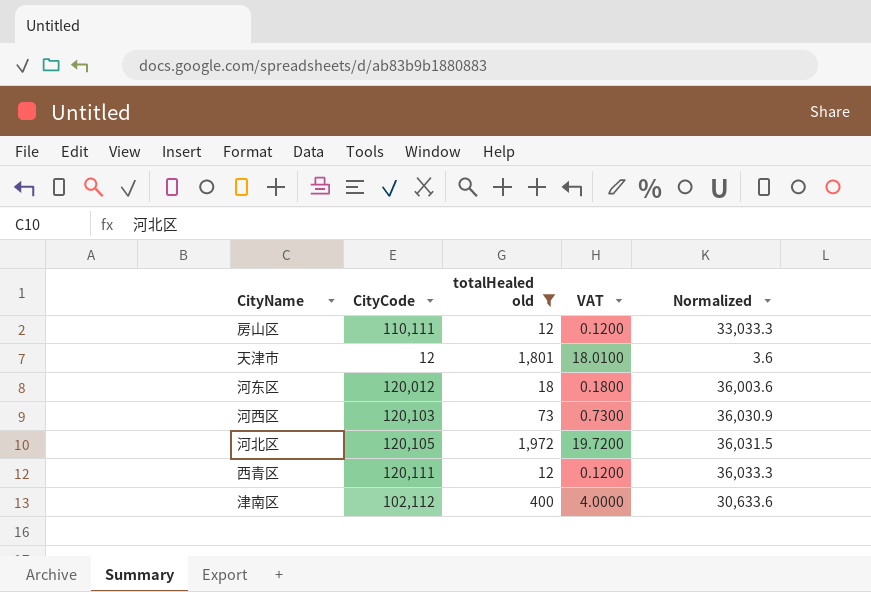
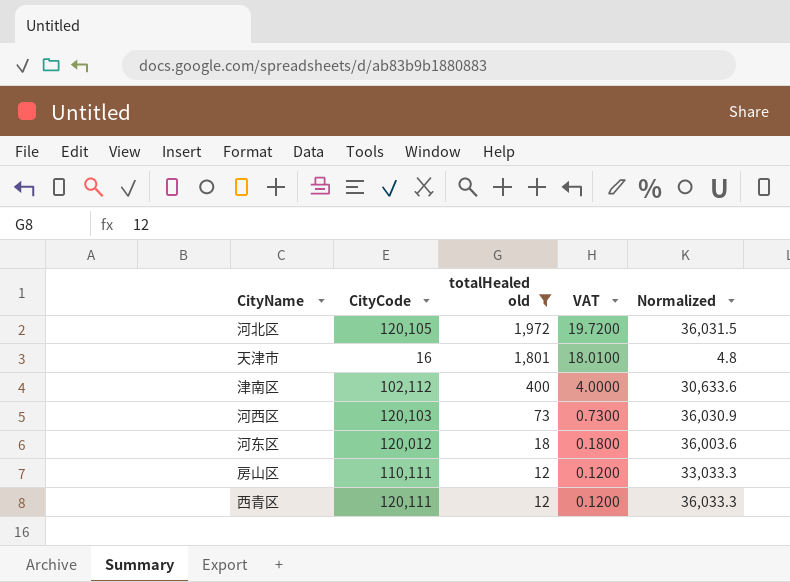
row order: none -> totalHealed old descending
天津市 | CityCode: 12 -> 16
天津市 | Normalized: 3.6 -> 4.8

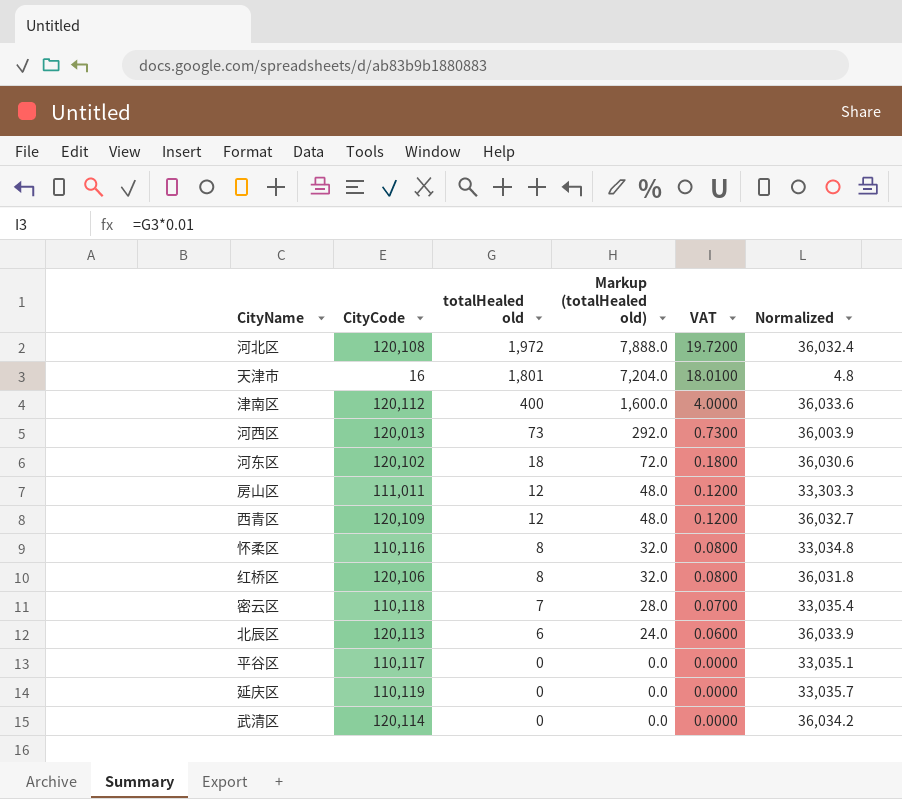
filter: totalHealed old >= 12 -> none
column Markup (totalHealed old) | formula: none -> [totalHealed old] * 4
河北区 | CityCode: 120,105 -> 120,108
河北区 | Normalized: 36,031.5 -> 36,032.4
津南区 | CityCode: 102,112 -> 120,112
津南区 | Normalized: 30,633.6 -> 36,033.6
河西区 | CityCode: 120,103 -> 120,013
河西区 | Normalized: 36,030.9 -> 36,003.9
河东区 | CityCode: 120,012 -> 120,102
河东区 | Normalized: 36,003.6 -> 36,030.6
房山区 | CityCode: 110,111 -> 111,011
房山区 | Normalized: 33,033.3 -> 33,303.3
西青区 | CityCode: 120,111 -> 120,109
西青区 | Normalized: 36,033.3 -> 36,032.7

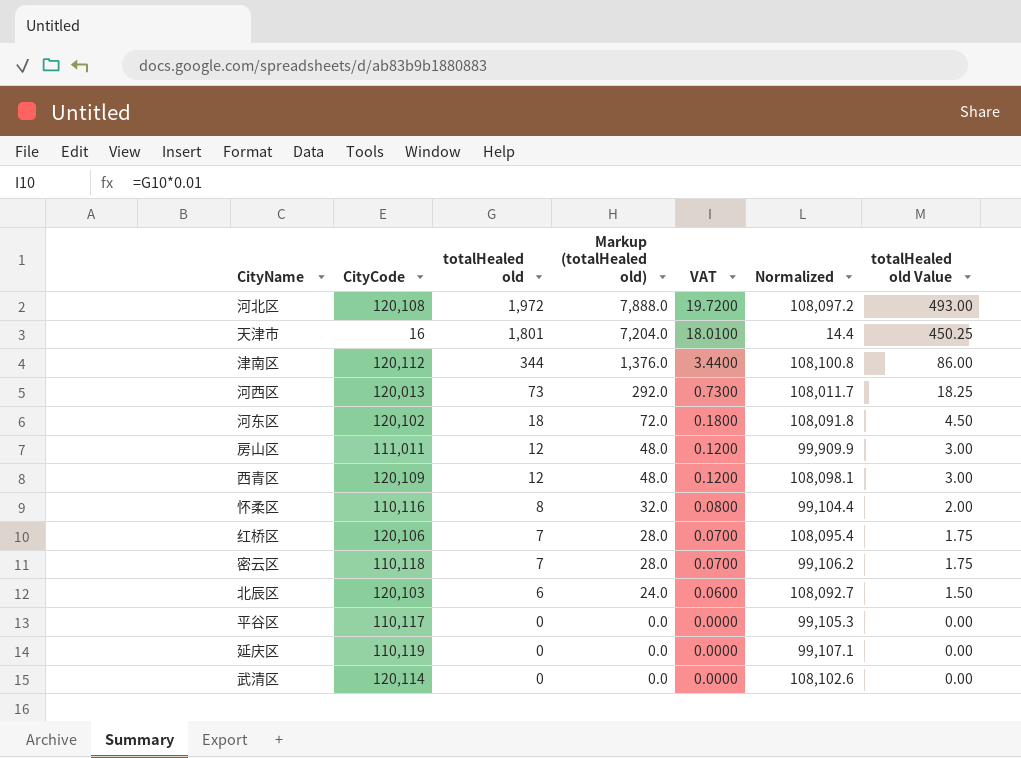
column Normalized | formula: [CityCode] * 0.3 -> [CityCode] * 0.9
column totalHealed old Value | formula: none -> [totalHealed old] * 0.25
津南区 | totalHealed old: 400 -> 344
津南区 | Markup (totalHealed old): 1,600.0 -> 1,376.0
津南区 | VAT: 4.0000 -> 3.4400
红桥区 | totalHealed old: 8 -> 7
红桥区 | Markup (totalHealed old): 32.0 -> 28.0
红桥区 | VAT: 0.0800 -> 0.0700
北辰区 | CityCode: 120,113 -> 120,103

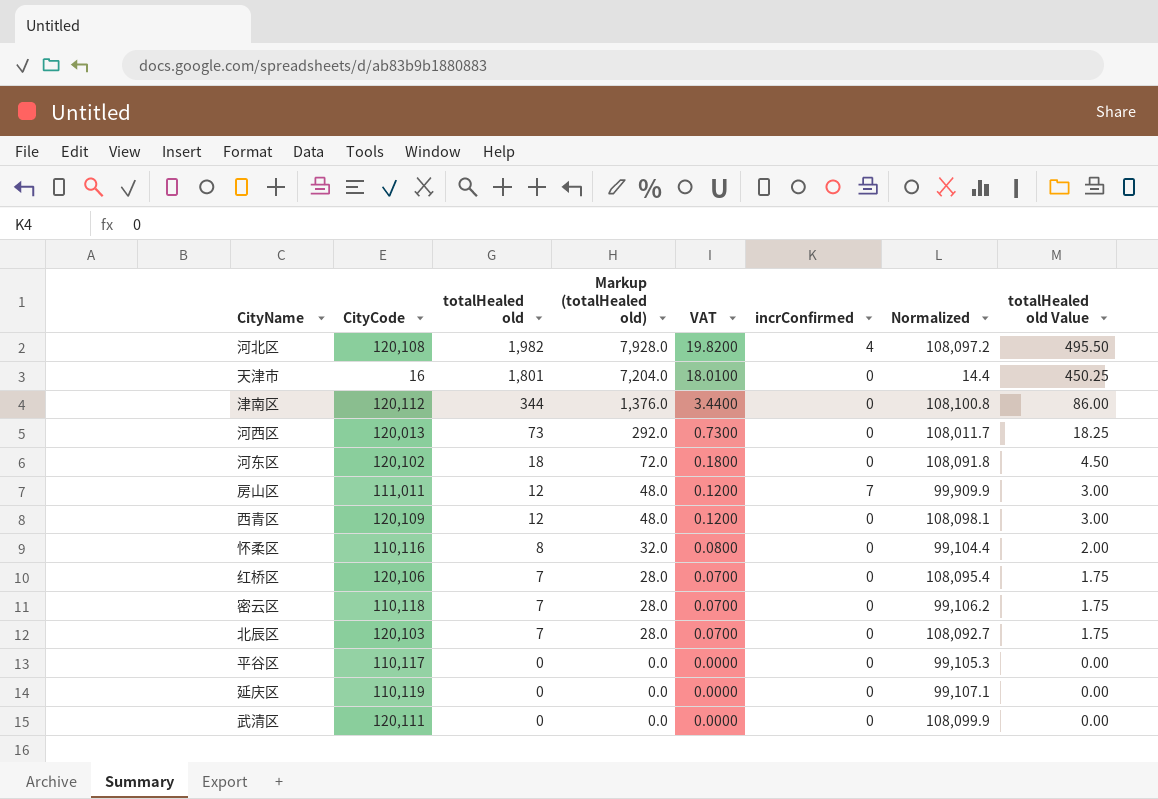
column incrConfirmed | position: none -> 6
河北区 | totalHealed old: 1,972 -> 1,982
河北区 | Markup (totalHealed old): 7,888.0 -> 7,928.0
河北区 | VAT: 19.7200 -> 19.8200
河北区 | totalHealed old Value: 493.00 -> 495.50
北辰区 | totalHealed old: 6 -> 7
北辰区 | Markup (totalHealed old): 24.0 -> 28.0
北辰区 | VAT: 0.0600 -> 0.0700
北辰区 | totalHealed old Value: 1.50 -> 1.75
武清区 | CityCode: 120,114 -> 120,111
武清区 | Normalized: 108,102.6 -> 108,099.9

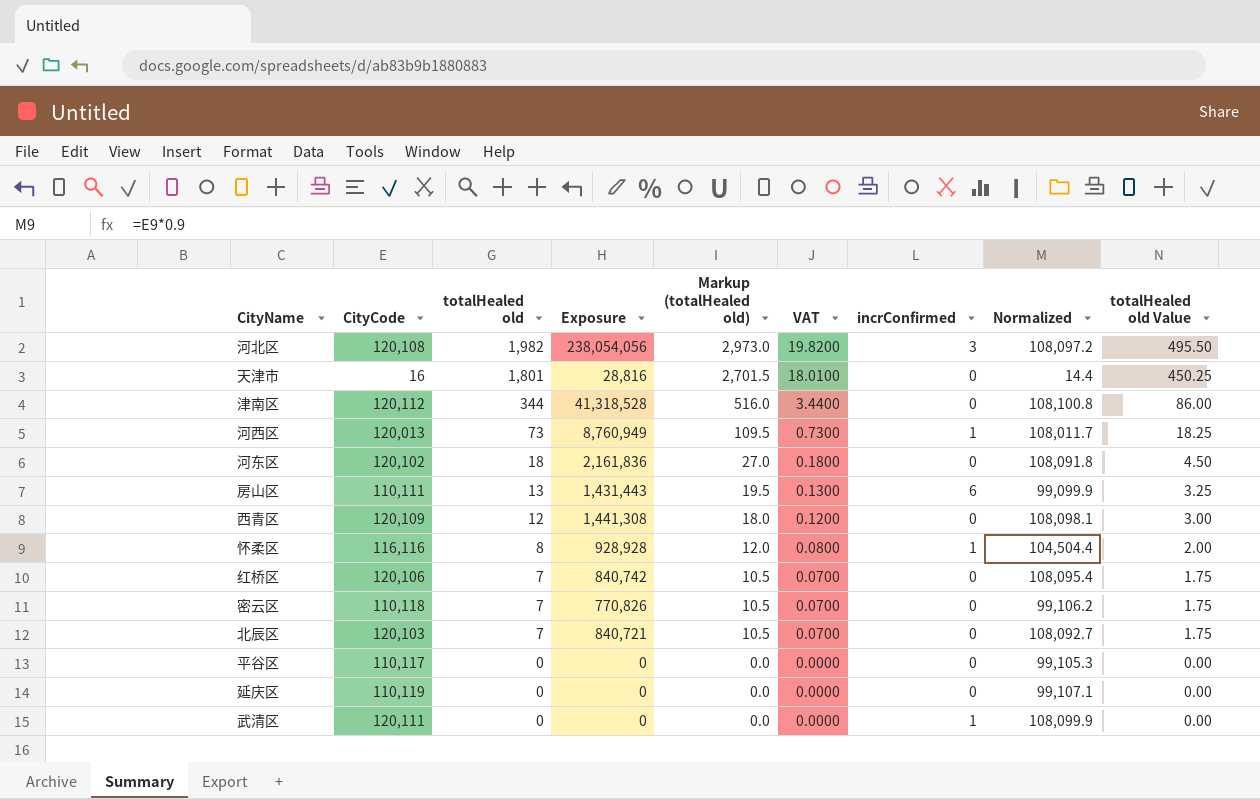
column Exposure | formula: none -> [CityCode] * [totalHealed old]
column Markup (totalHealed old) | formula: [totalHealed old] * 4 -> [totalHealed old] * 1.5
河北区 | incrConfirmed: 4 -> 3
河西区 | incrConfirmed: 0 -> 1
房山区 | CityCode: 111,011 -> 110,111
房山区 | totalHealed old: 12 -> 13
房山区 | VAT: 0.1200 -> 0.1300
房山区 | incrConfirmed: 7 -> 6
房山区 | Normalized: 99,909.9 -> 99,099.9
房山区 | totalHealed old Value: 3.00 -> 3.25
怀柔区 | CityCode: 110,116 -> 116,116
怀柔区 | incrConfirmed: 0 -> 1
怀柔区 | Normalized: 99,104.4 -> 104,504.4
武清区 | incrConfirmed: 0 -> 1

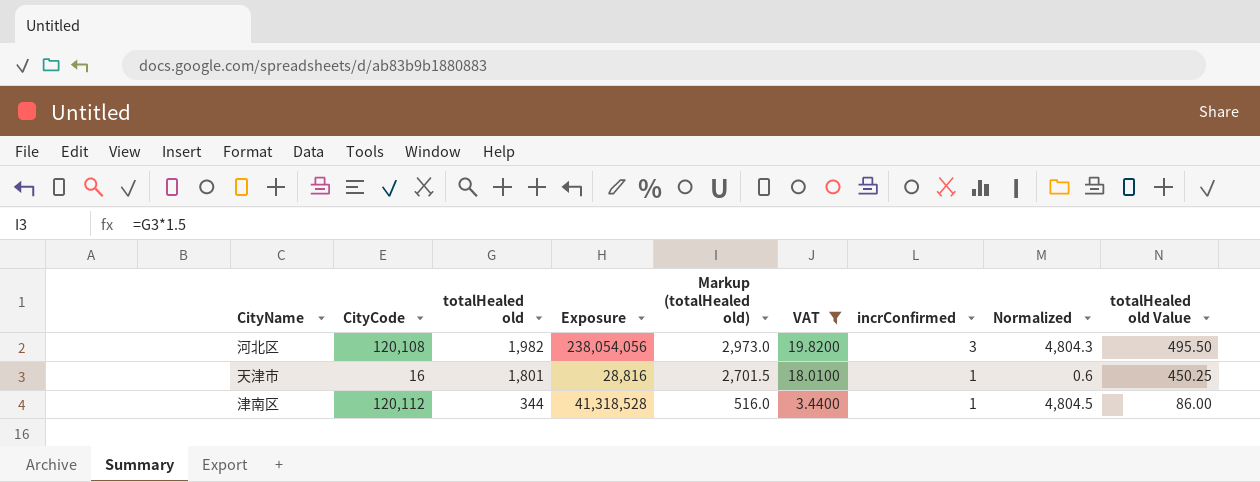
filter: none -> VAT >= 3.4400
column Normalized | formula: [CityCode] * 0.9 -> [CityCode] * 0.04
天津市 | incrConfirmed: 0 -> 1
津南区 | incrConfirmed: 0 -> 1

